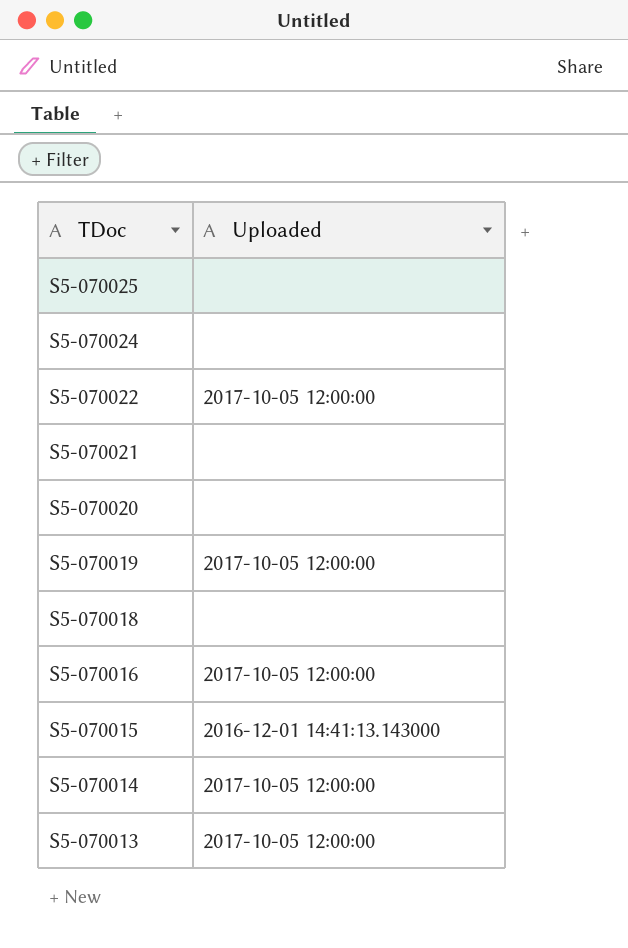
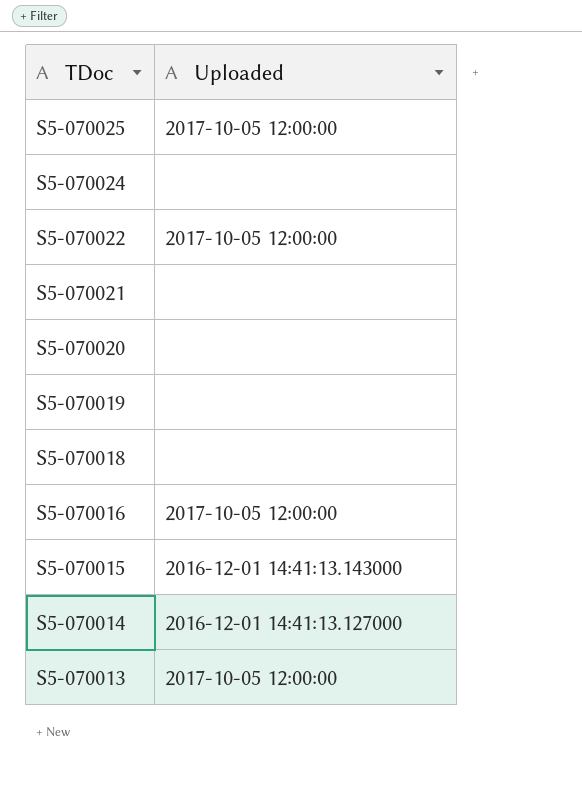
S5-070025 | Uploaded: none -> 2017-10-05 12:00:00
S5-070019 | Uploaded: 2017-10-05 12:00:00 -> none
S5-070014 | Uploaded: 2017-10-05 12:00:00 -> 2016-12-01 14:41:13.127000

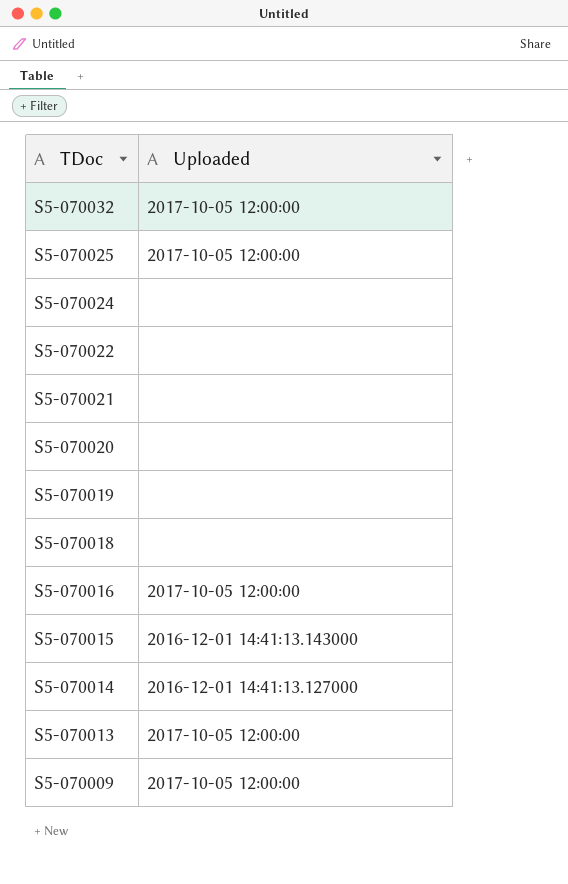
row S5-070032: none -> 2017-10-05 12:00:00
S5-070022 | Uploaded: 2017-10-05 12:00:00 -> none
row S5-070009: none -> 2017-10-05 12:00:00

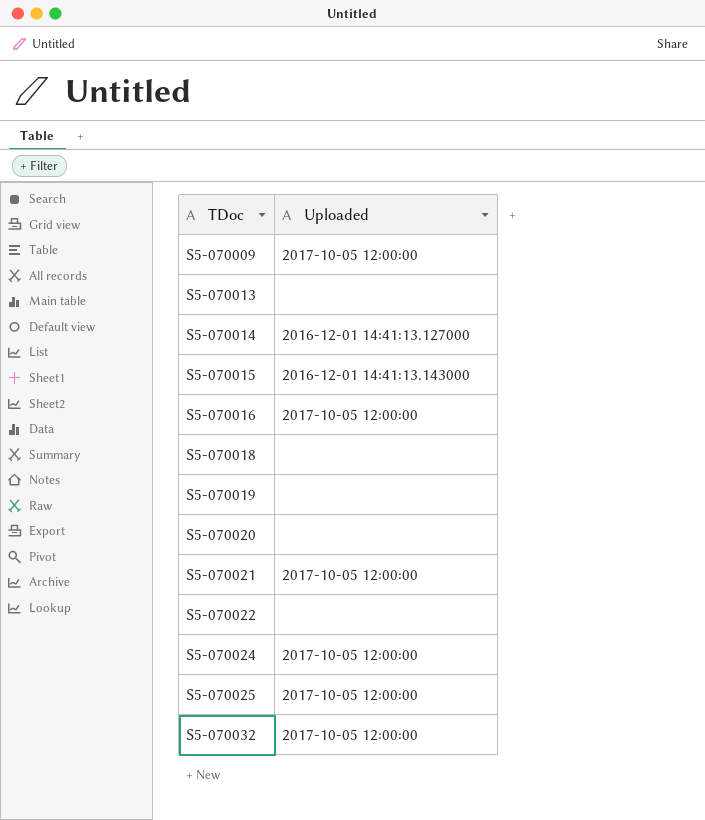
row order: TDoc descending -> TDoc ascending
S5-070013 | Uploaded: 2017-10-05 12:00:00 -> none
S5-070021 | Uploaded: none -> 2017-10-05 12:00:00
S5-070024 | Uploaded: none -> 2017-10-05 12:00:00

